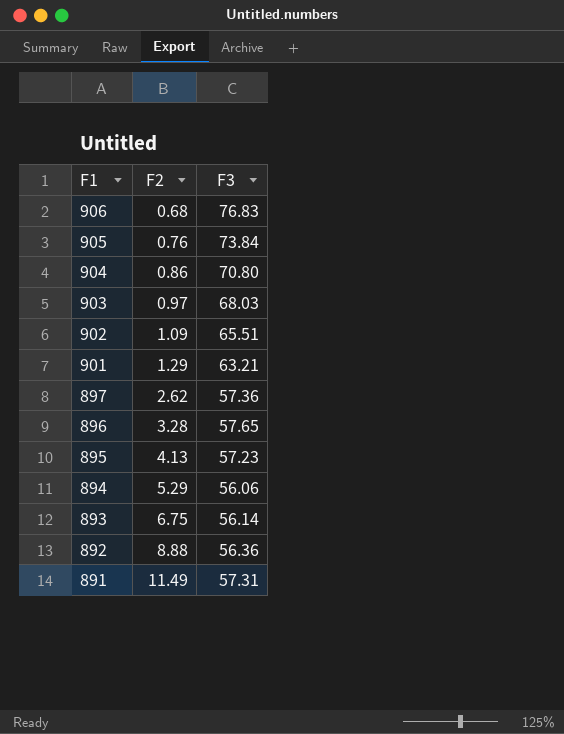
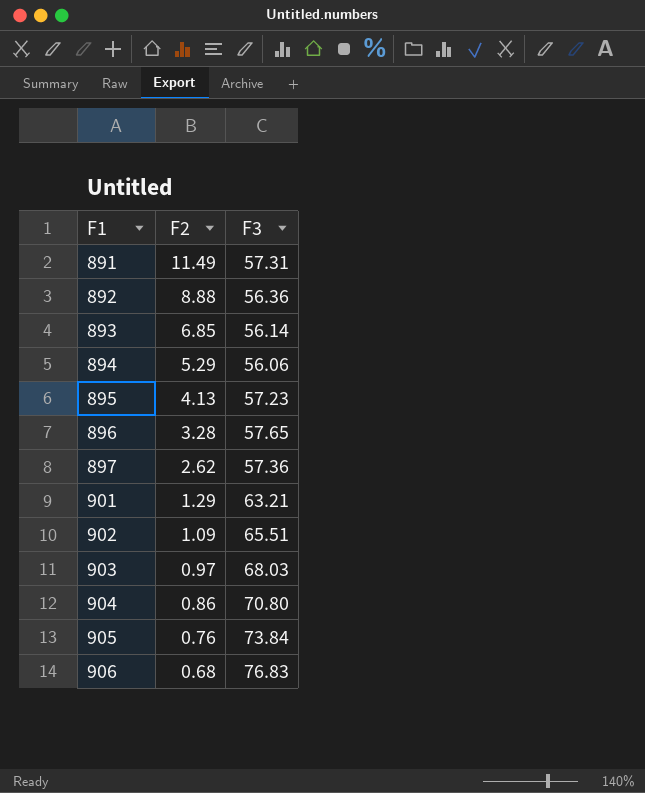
row order: F1 descending -> F1 ascending
893 | F2: 6.75 -> 6.85

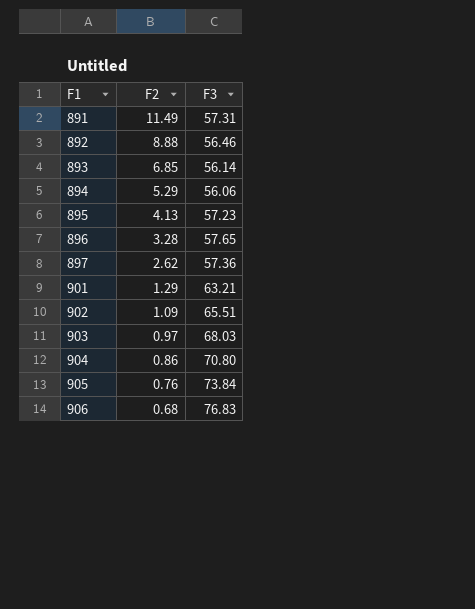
892 | F3: 56.36 -> 56.46

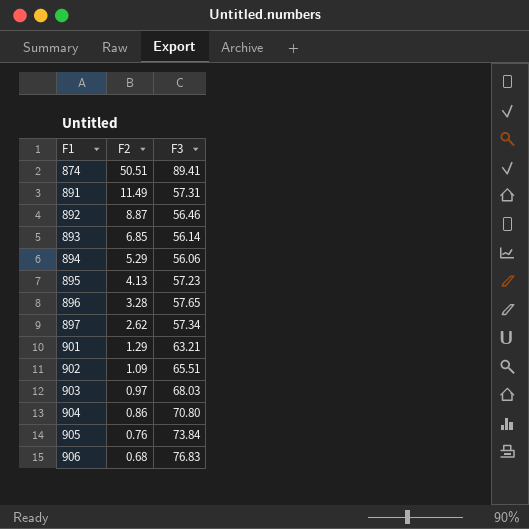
row 874: none -> 50.51 | 89.41
892 | F2: 8.88 -> 8.87
897 | F3: 57.36 -> 57.34

